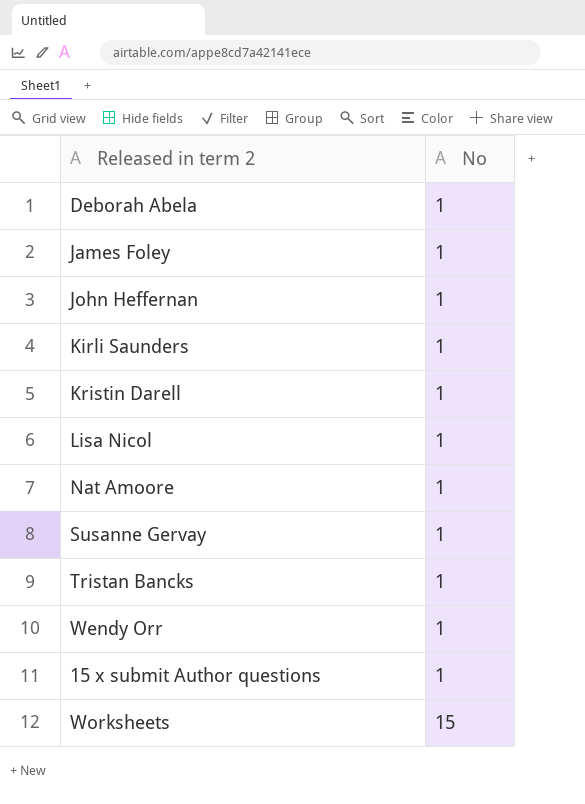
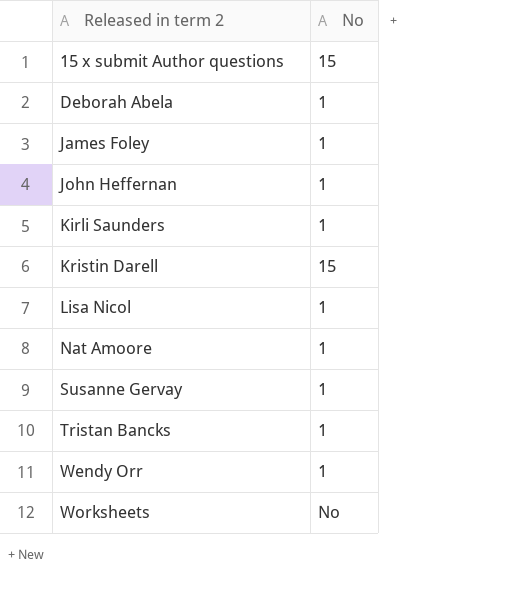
row order: No ascending -> Released in term 2 ascending
15 x submit Author questions | No: 1 -> 15
Kristin Darell | No: 1 -> 15
Worksheets | No: 15 -> No

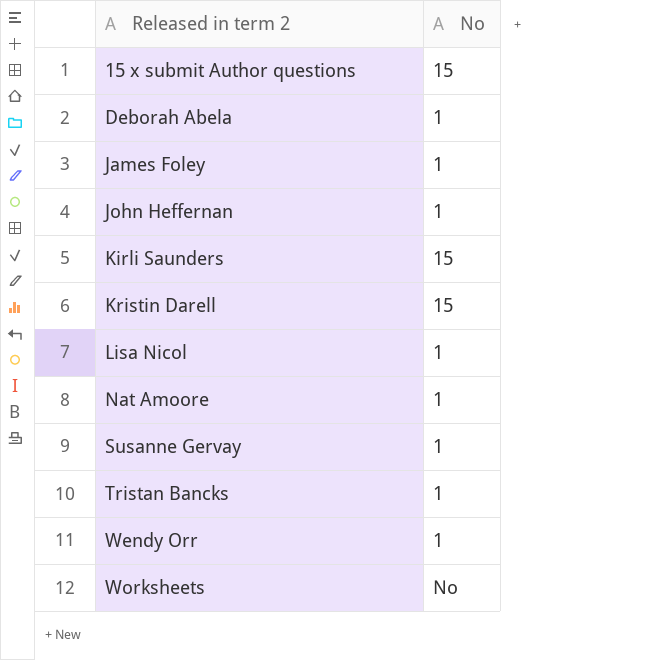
Kirli Saunders | No: 1 -> 15

